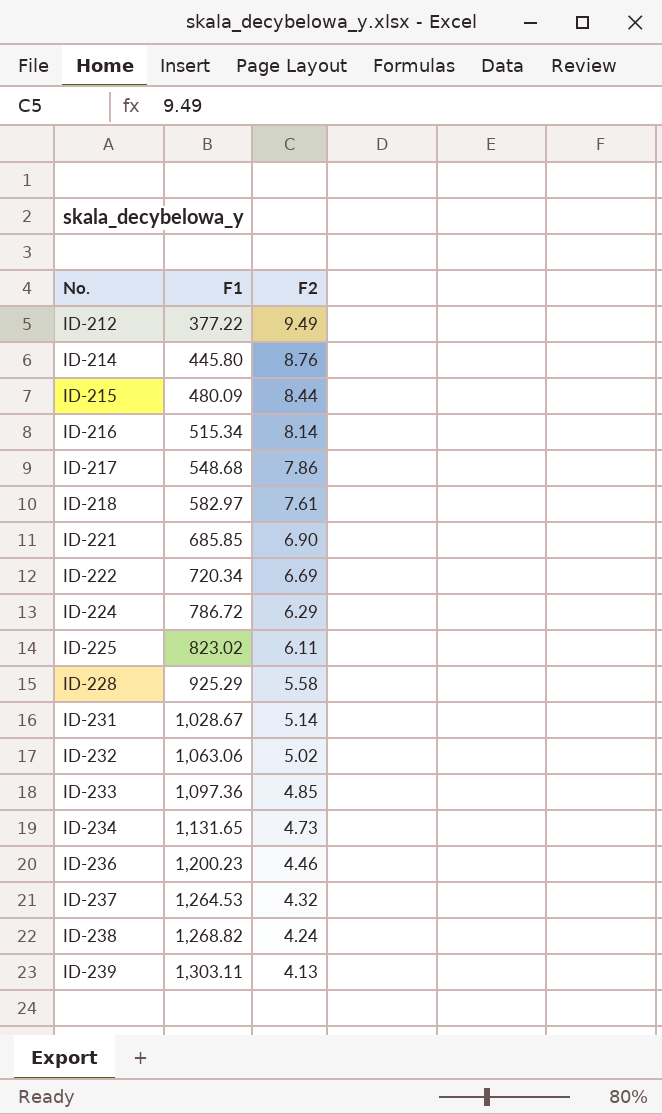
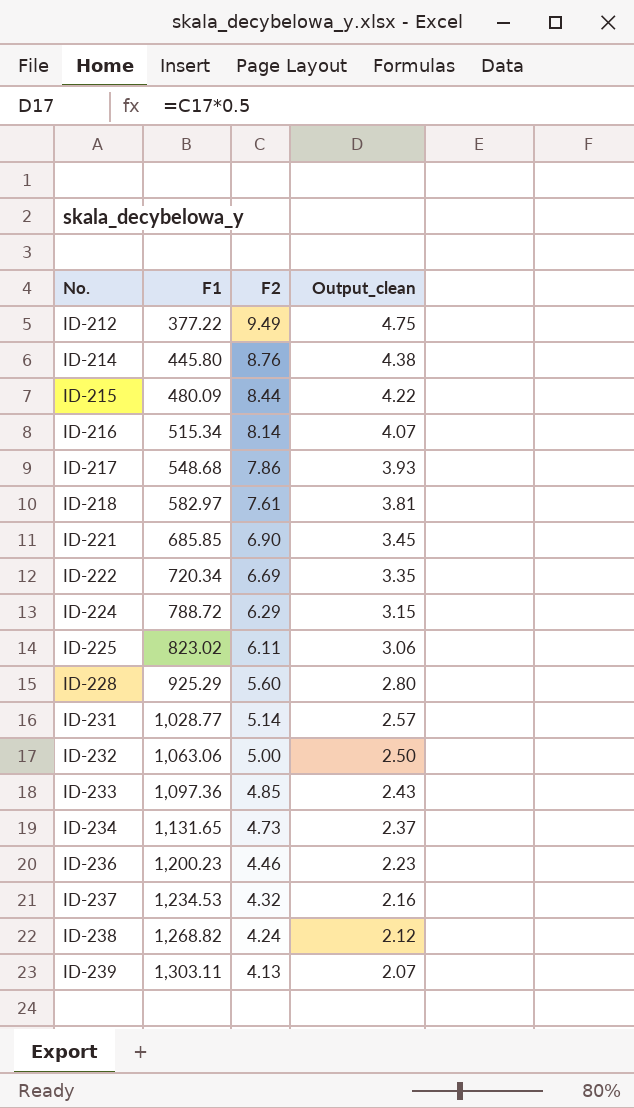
column Output_clean | formula: none -> [F2] * 0.5
ID-224 | F1: 786.72 -> 788.72
ID-228 | F2: 5.58 -> 5.60
ID-231 | F1: 1,028.67 -> 1,028.77
ID-232 | F2: 5.02 -> 5.00
ID-237 | F1: 1,264.53 -> 1,234.53

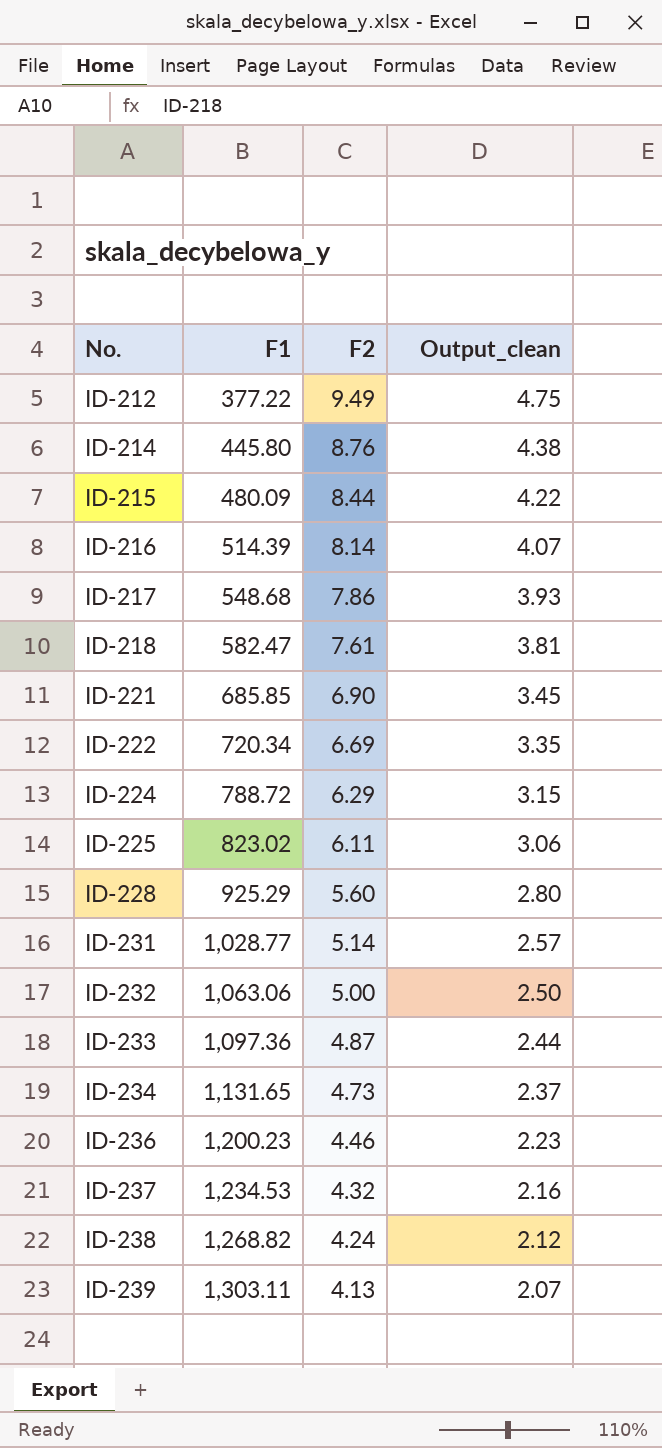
ID-216 | F1: 515.34 -> 514.39
ID-218 | F1: 582.97 -> 582.47
ID-233 | F2: 4.85 -> 4.87
ID-233 | Output_clean: 2.43 -> 2.44

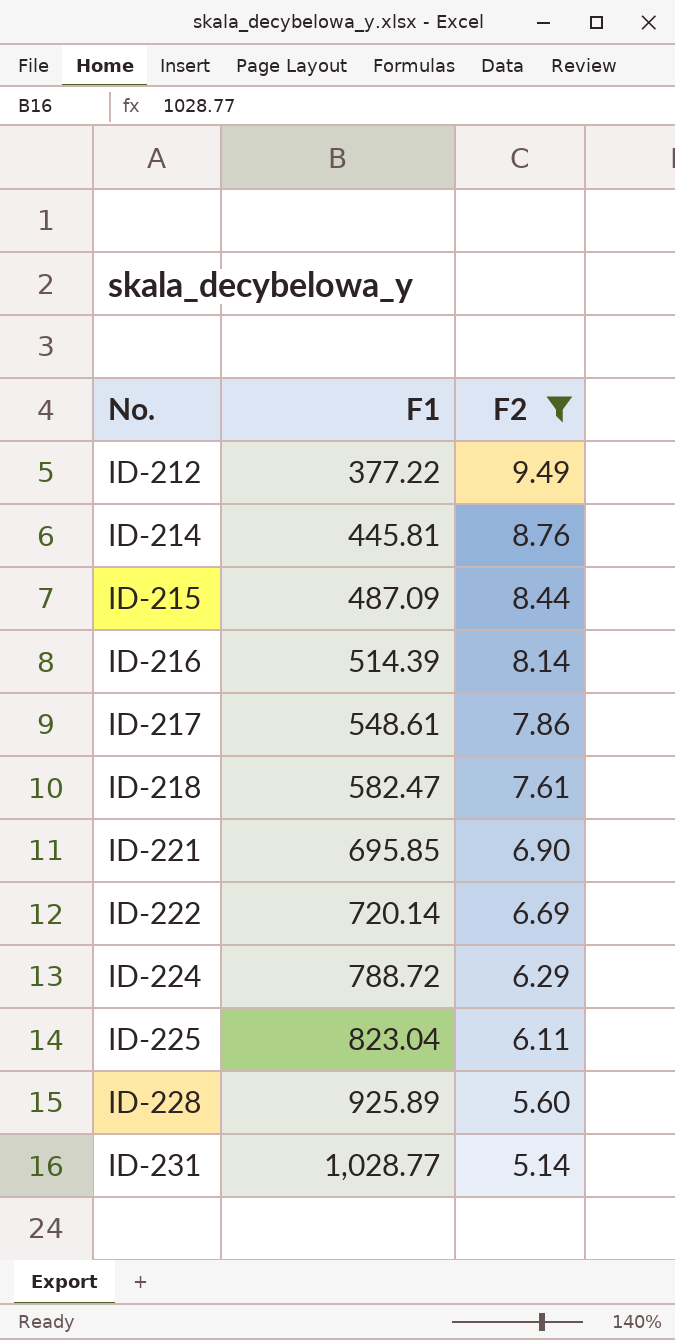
filter: none -> F2 >= 5.14
column Output_clean | formula: [F2] * 0.5 -> none
ID-214 | F1: 445.80 -> 445.81
ID-215 | F1: 480.09 -> 487.09
ID-217 | F1: 548.68 -> 548.61
ID-221 | F1: 685.85 -> 695.85
ID-222 | F1: 720.34 -> 720.14
ID-225 | F1: 823.02 -> 823.04
ID-228 | F1: 925.29 -> 925.89

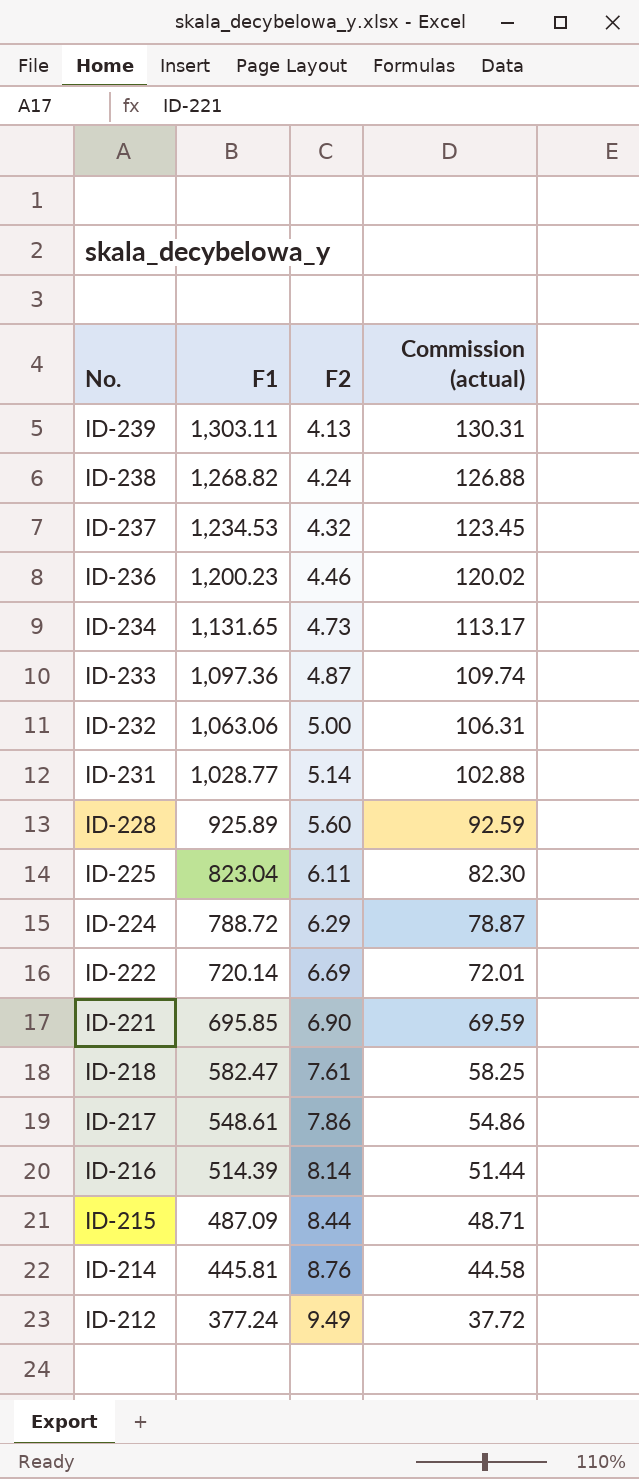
filter: F2 >= 5.14 -> none
row order: No. ascending -> No. descending
column Commission (actual) | formula: none -> [F1] * 0.1
ID-212 | F1: 377.22 -> 377.24

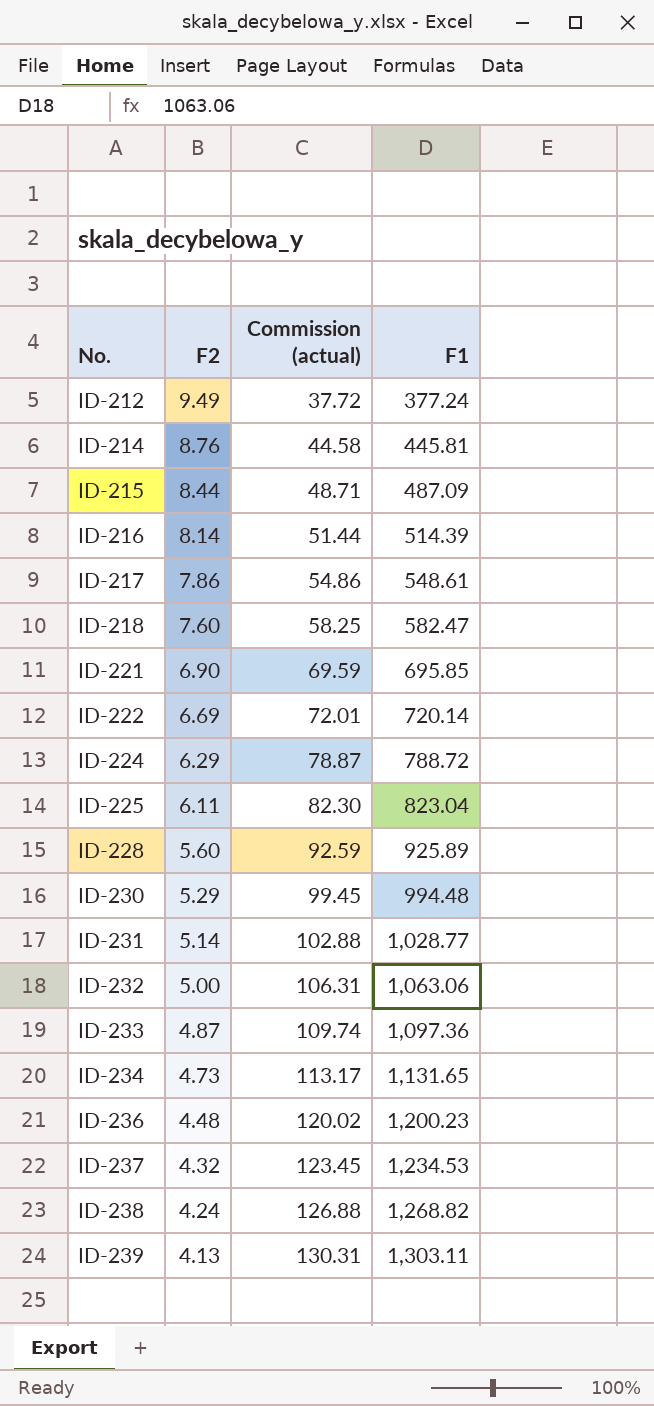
row order: No. descending -> No. ascending
column F1 | position: 2 -> 4
ID-218 | F2: 7.61 -> 7.60
row ID-230: none -> 5.29 | 99.45 | 994.48
ID-236 | F2: 4.46 -> 4.48

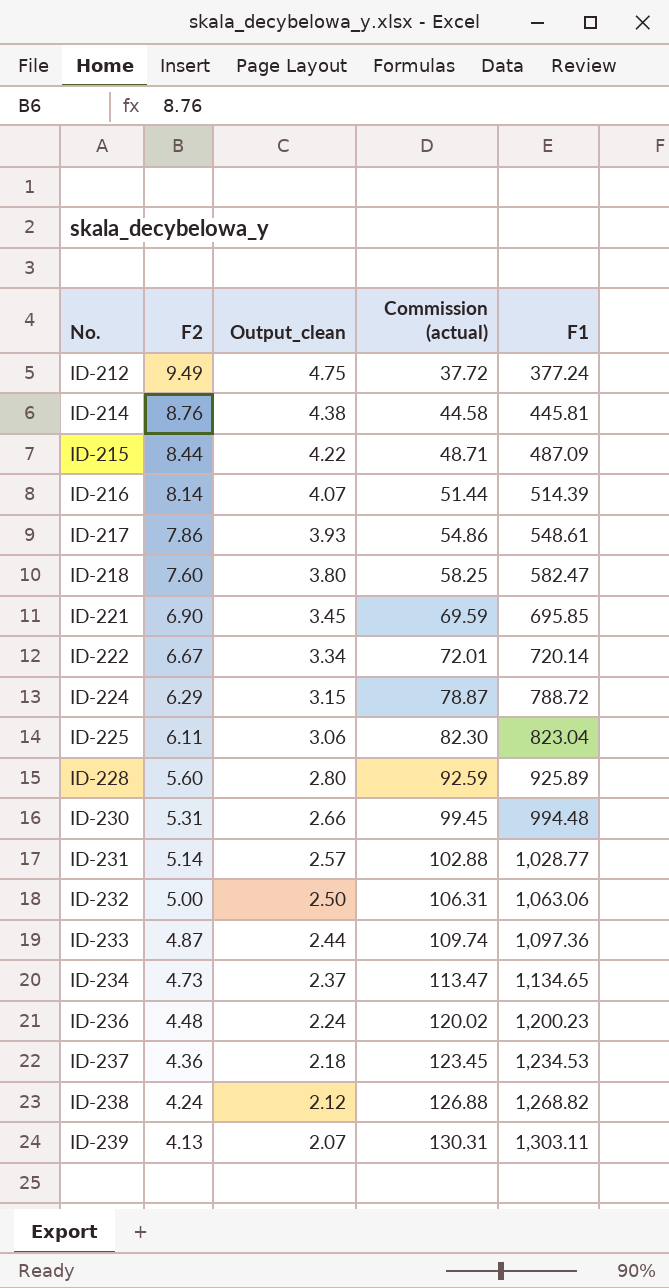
column Output_clean | formula: none -> [F2] * 0.5
ID-222 | F2: 6.69 -> 6.67
ID-230 | F2: 5.29 -> 5.31
ID-234 | Commission (actual): 113.17 -> 113.47
ID-234 | F1: 1,131.65 -> 1,134.65
ID-237 | F2: 4.32 -> 4.36

